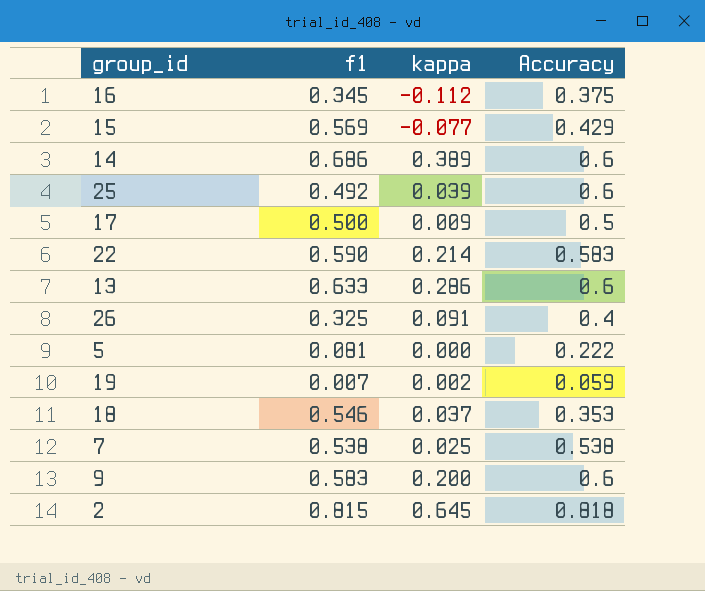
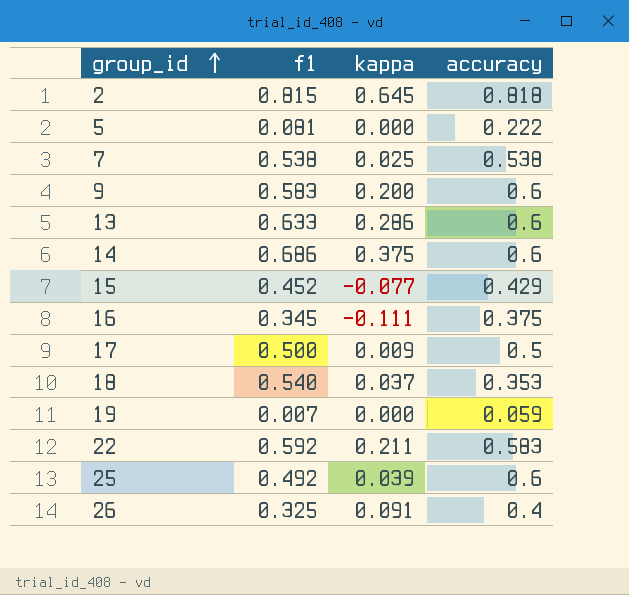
row order: none -> group_id ascending
column name: Accuracy -> accuracy
14 | kappa: 0.389 -> 0.375
15 | f1: 0.569 -> 0.452
16 | kappa: -0.112 -> -0.111
18 | f1: 0.546 -> 0.540
19 | kappa: 0.002 -> 0.000
22 | f1: 0.590 -> 0.592
22 | kappa: 0.214 -> 0.211

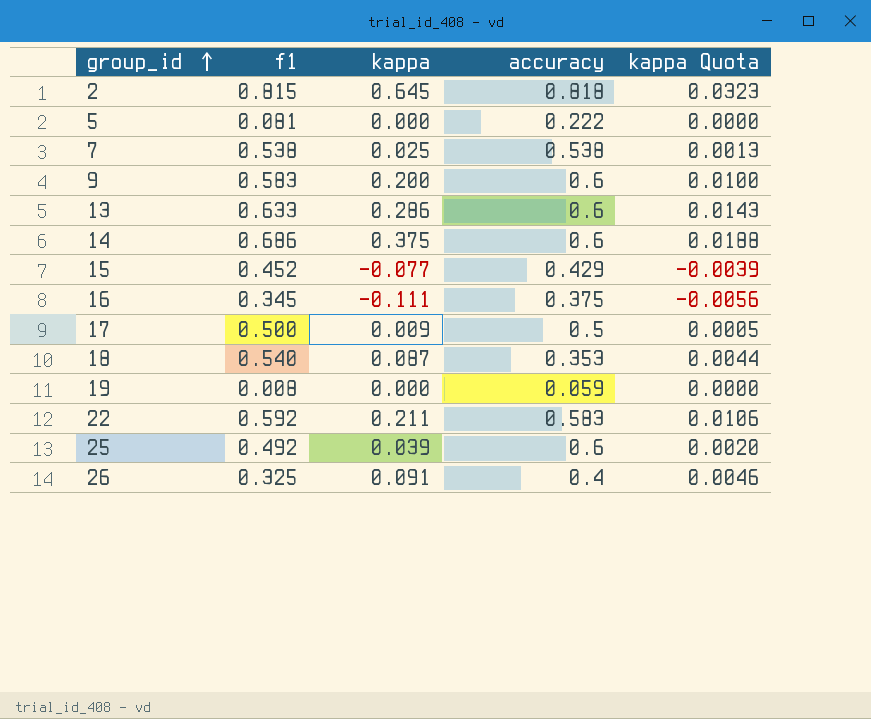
column kappa Quota | formula: none -> [kappa] * 0.05
18 | kappa: 0.037 -> 0.087
19 | f1: 0.007 -> 0.008

